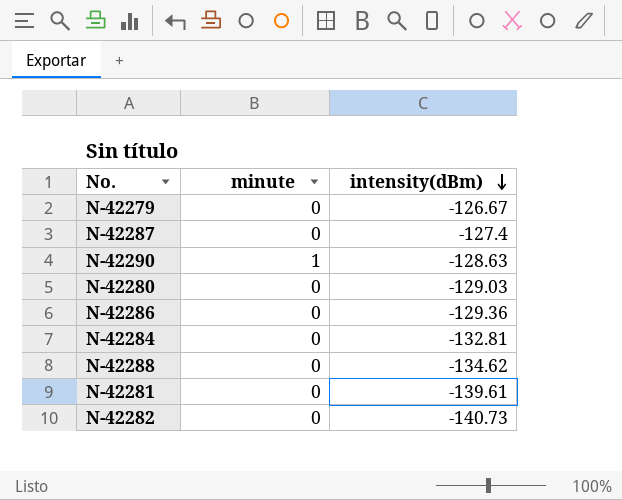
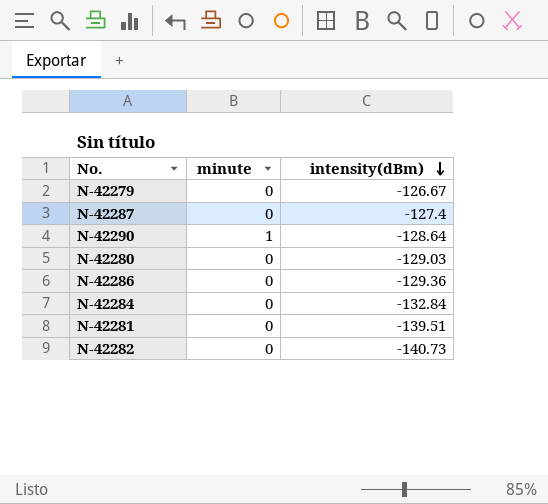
row N-42288: 0 | -134.62 -> none
N-42290 | intensity(dBm): -128.63 -> -128.64
N-42284 | intensity(dBm): -132.81 -> -132.84
N-42281 | intensity(dBm): -139.61 -> -139.51

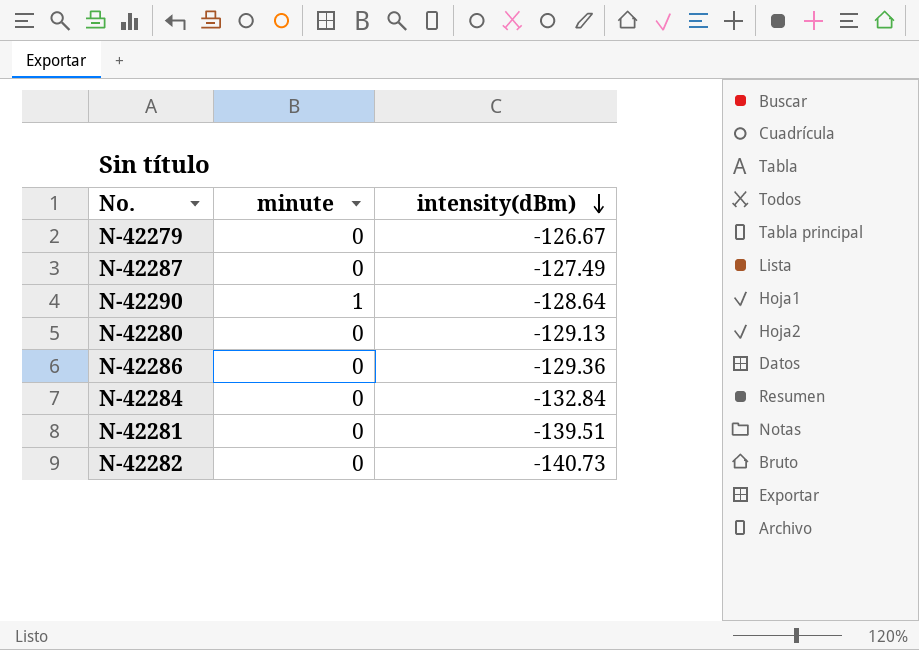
N-42287 | intensity(dBm): -127.4 -> -127.49
N-42280 | intensity(dBm): -129.03 -> -129.13

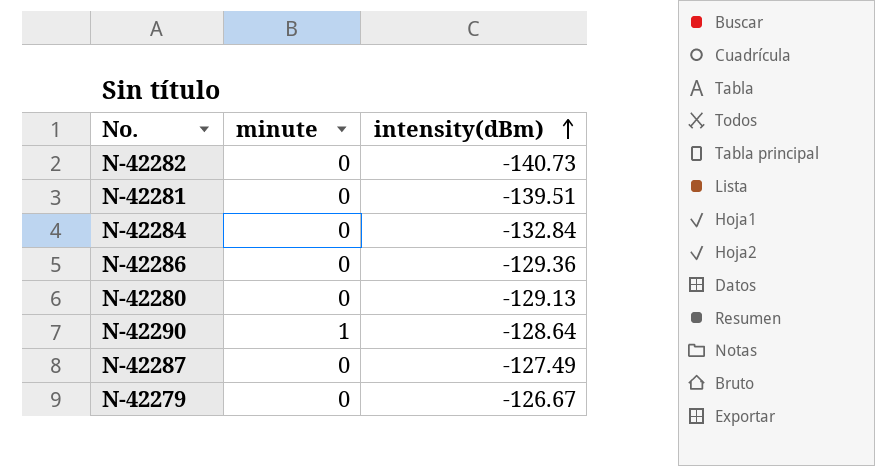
row order: intensity(dBm) descending -> intensity(dBm) ascending

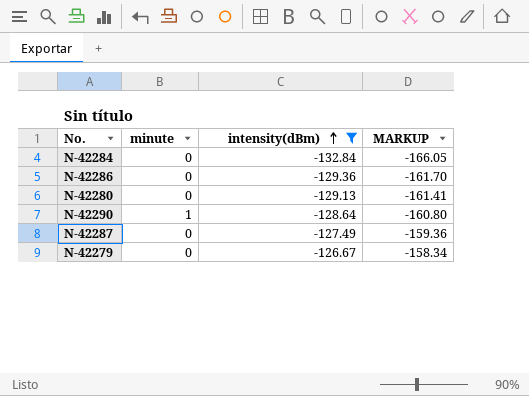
filter: none -> intensity(dBm) >= -132.84
column MARKUP | formula: none -> [intensity(dBm)] * 1.25

